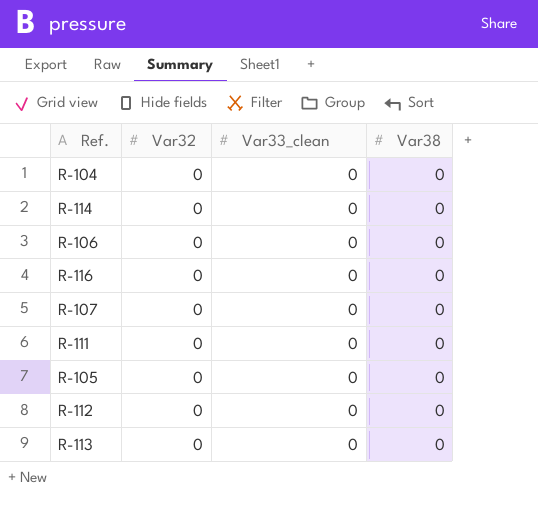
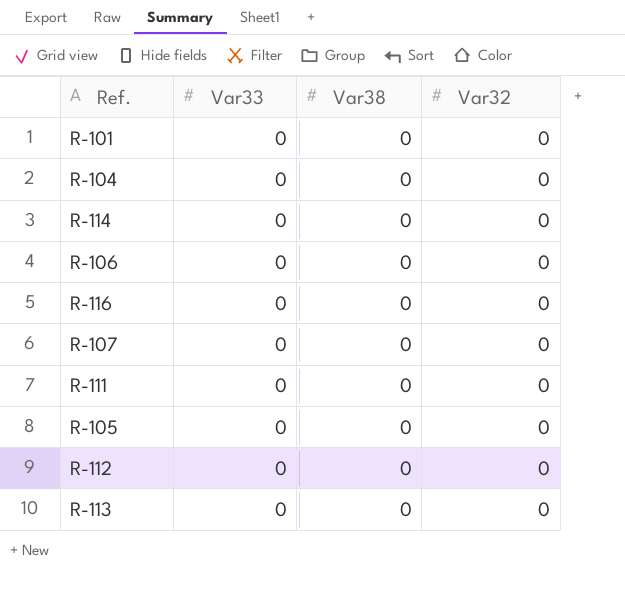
column name: Var33_clean -> Var33
column Var32 | position: 2 -> 4
row R-101: none -> 0 | 0 | 0

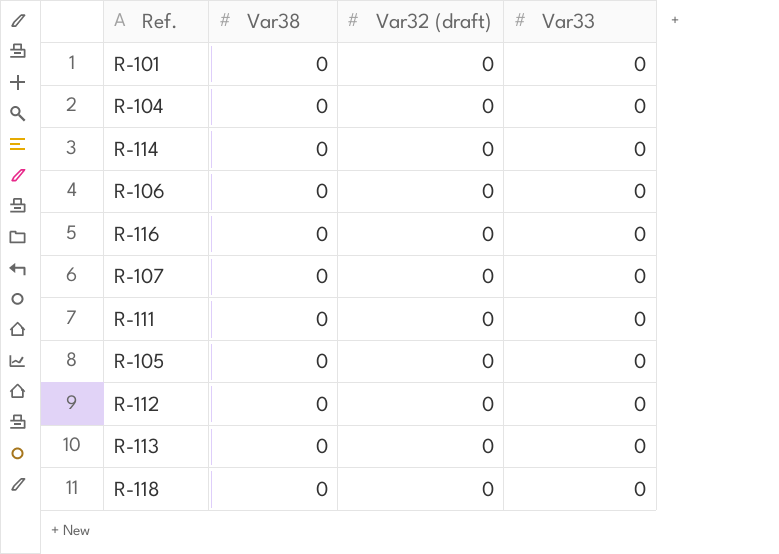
column name: Var32 -> Var32 (draft)
column Var33 | position: 2 -> 4
row R-118: none -> 0 | 0 | 0

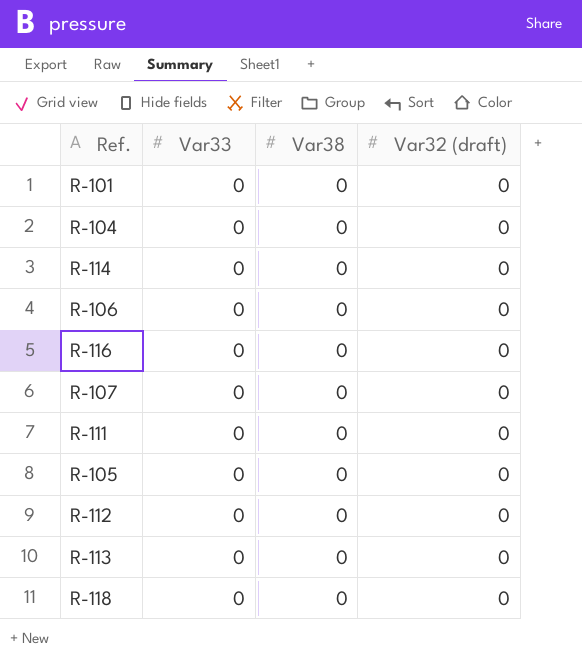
column Var33 | position: 4 -> 2

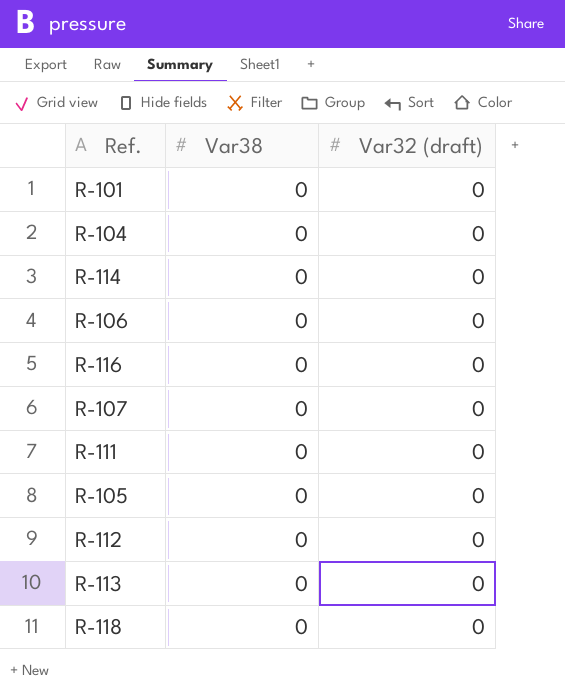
column Var33 | position: 2 -> none

